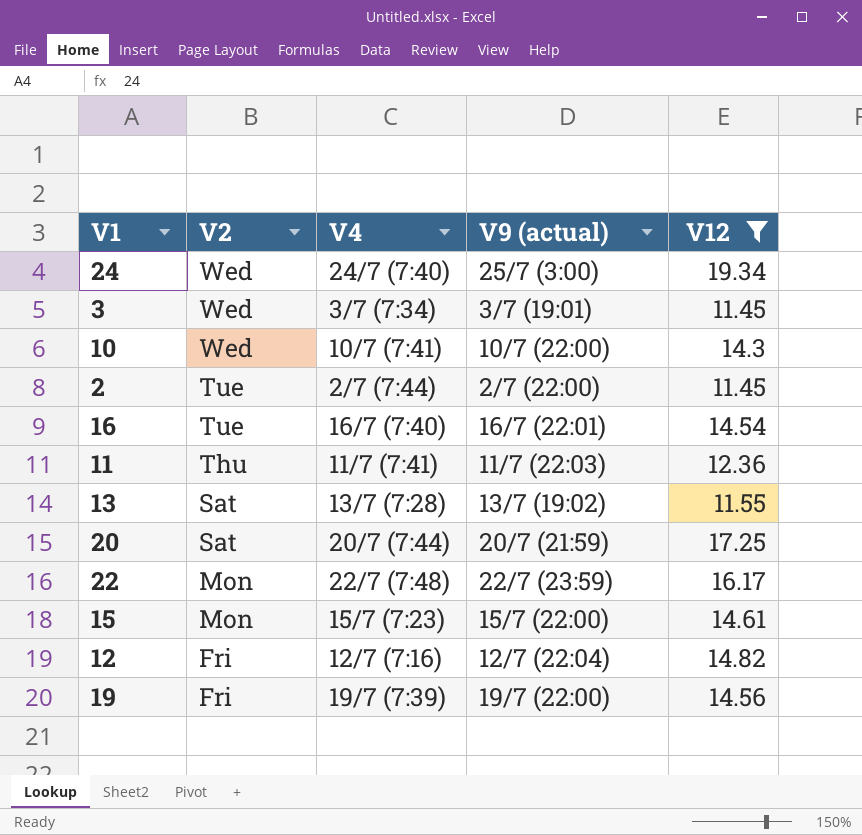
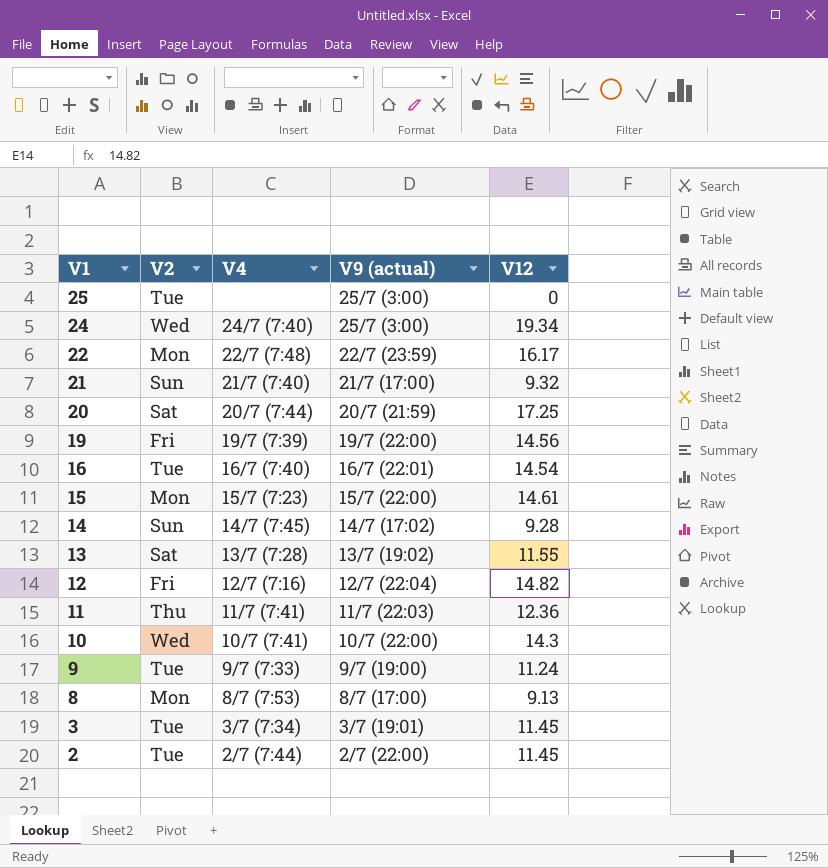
filter: V12 >= 11.45 -> none
row order: V2 descending -> V1 descending
3 | V2: Wed -> Tue

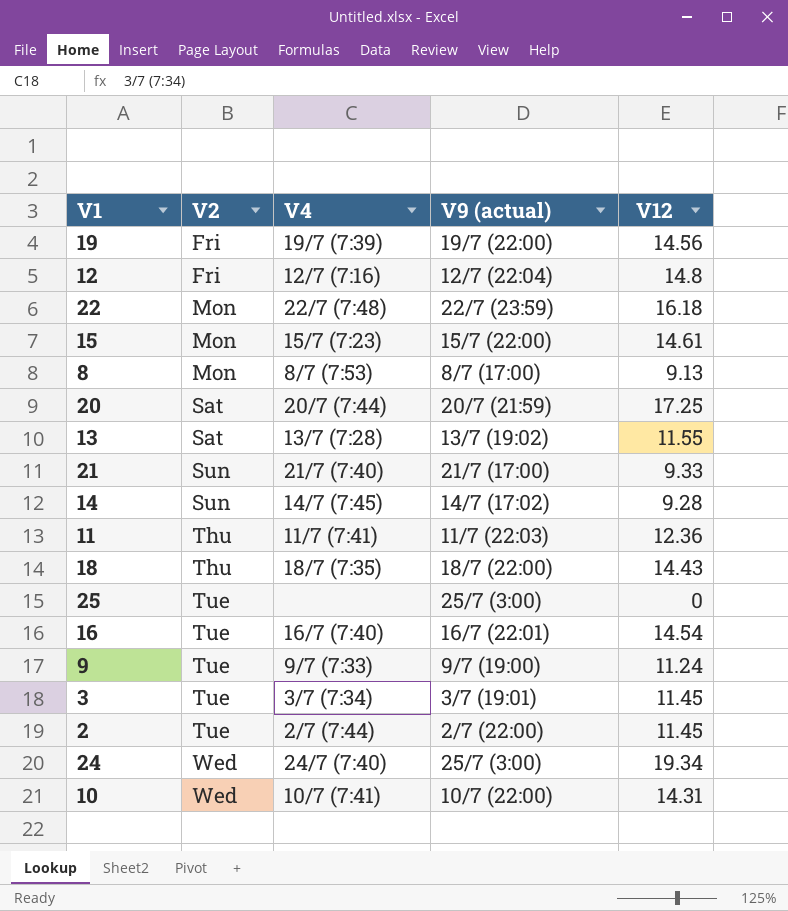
row order: V1 descending -> V2 ascending
12 | V12: 14.82 -> 14.8
22 | V12: 16.17 -> 16.18
21 | V12: 9.32 -> 9.33
row 18: none -> Thu | 18/7 (7:35) | 18/7 (22:00) | 14.43
10 | V12: 14.3 -> 14.31

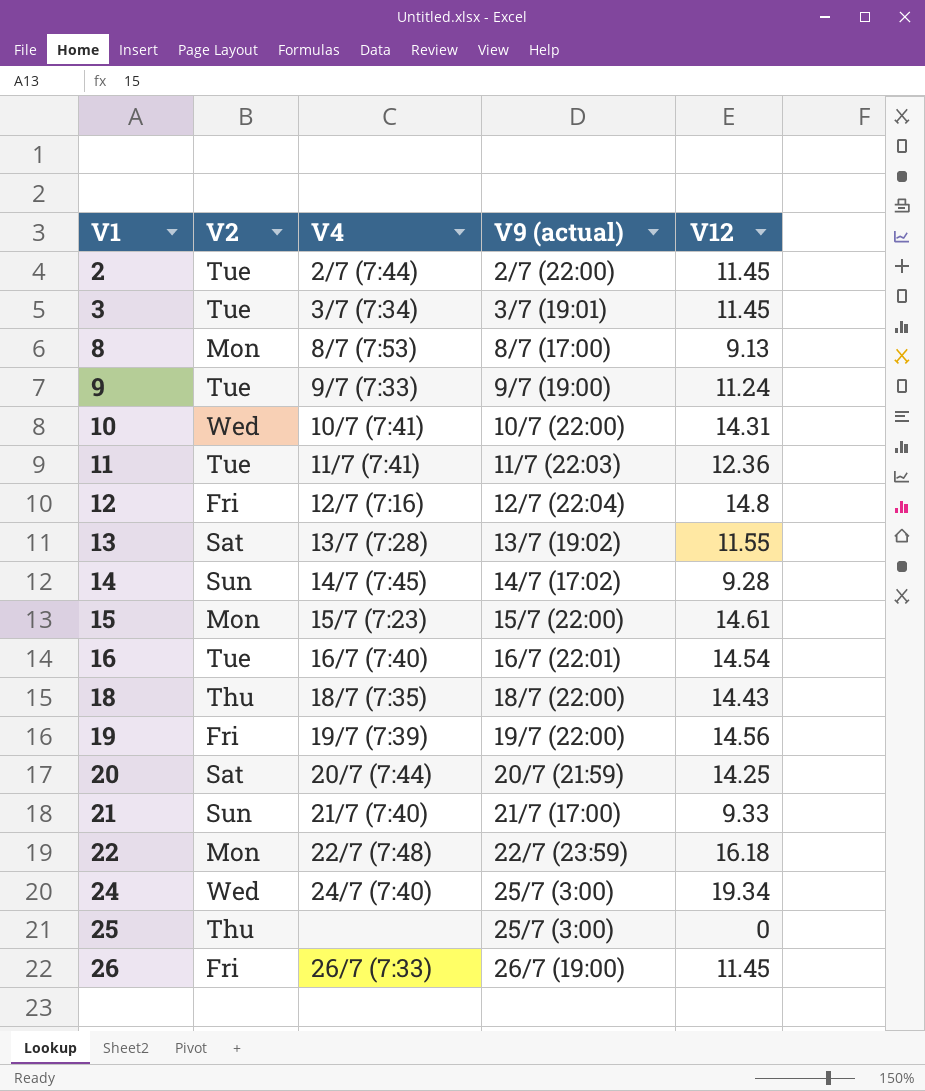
row order: V2 ascending -> V1 ascending
11 | V2: Thu -> Tue
20 | V12: 17.25 -> 14.25
25 | V2: Tue -> Thu
row 26: none -> Fri | 26/7 (7:33) | 26/7 (19:00) | 11.45

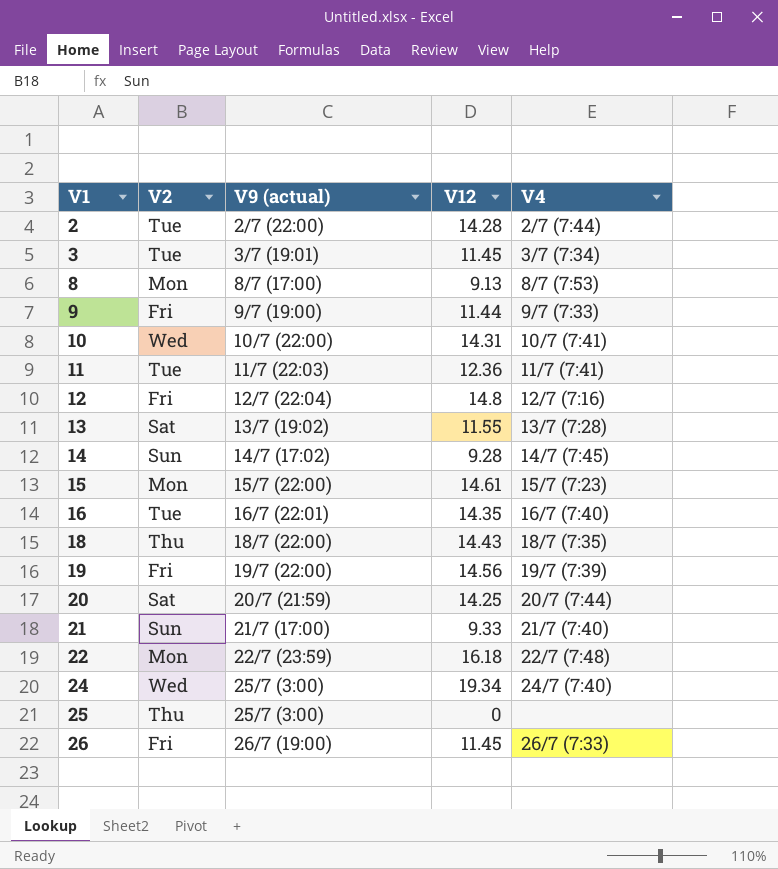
column V4 | position: 3 -> 5
2 | V12: 11.45 -> 14.28
9 | V2: Tue -> Fri
9 | V12: 11.24 -> 11.44
16 | V12: 14.54 -> 14.35

